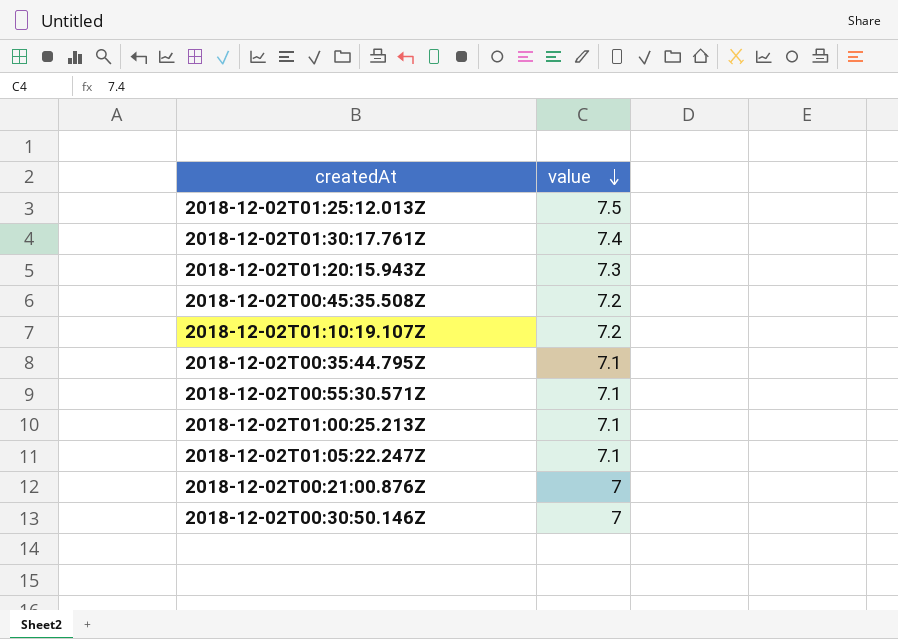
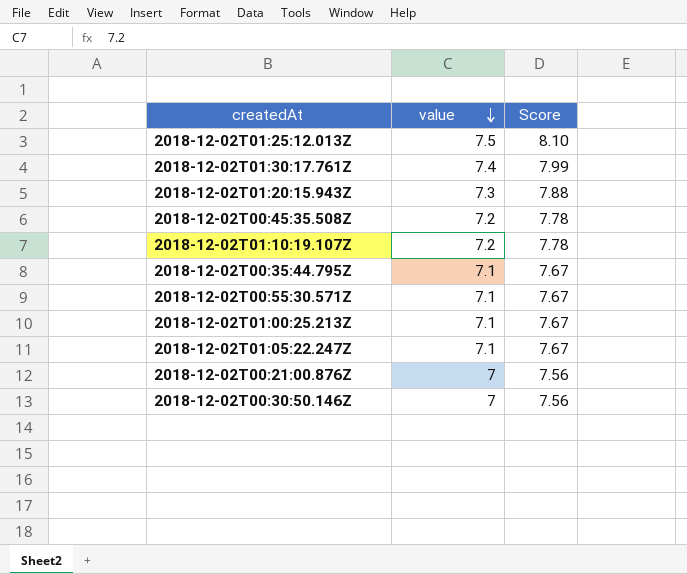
column Score | formula: none -> [value] * 1.08

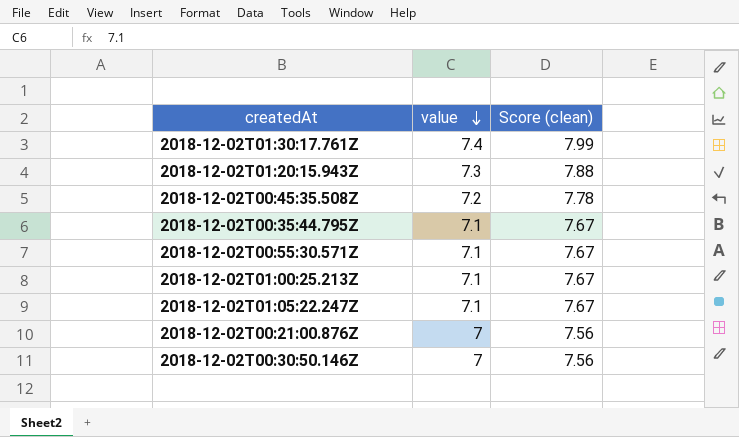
column name: Score -> Score (clean)
row 2018-12-02T01:25:12.013Z: 7.5 | 8.10 -> none
row 2018-12-02T01:10:19.107Z: 7.2 | 7.78 -> none

